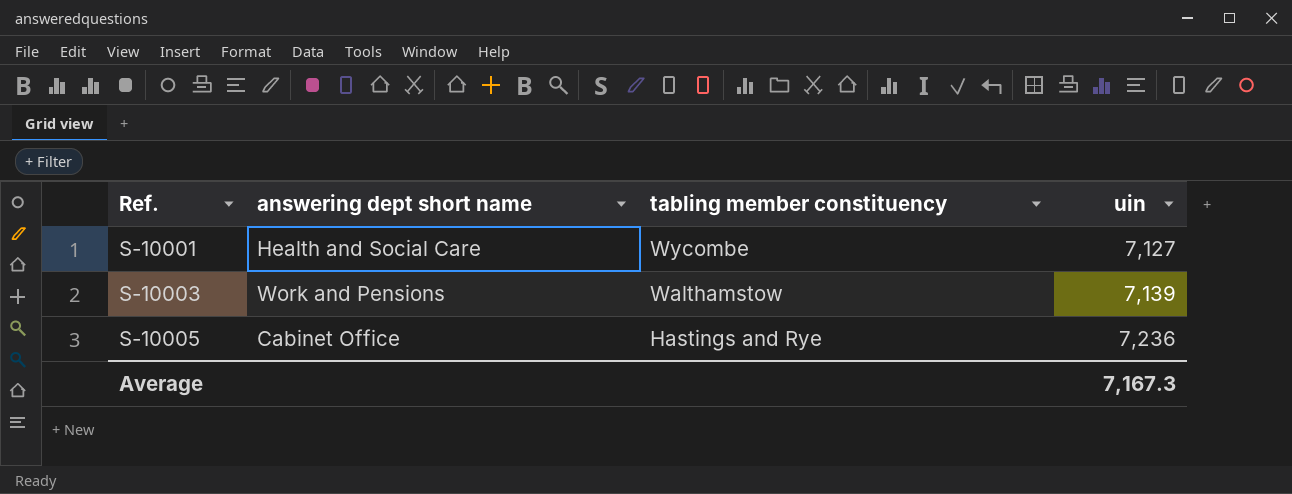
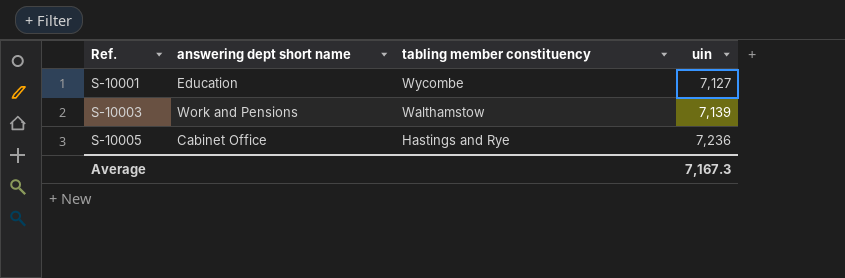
S-10001 | answering dept short name: Health and Social Care -> Education

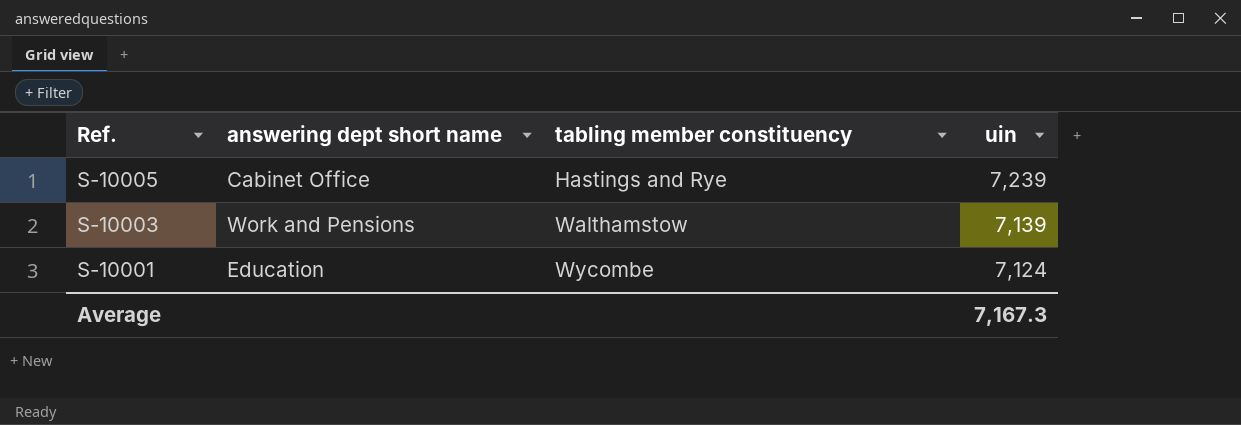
row order: Ref. ascending -> Ref. descending
S-10005 | uin: 7,236 -> 7,239
S-10001 | uin: 7,127 -> 7,124

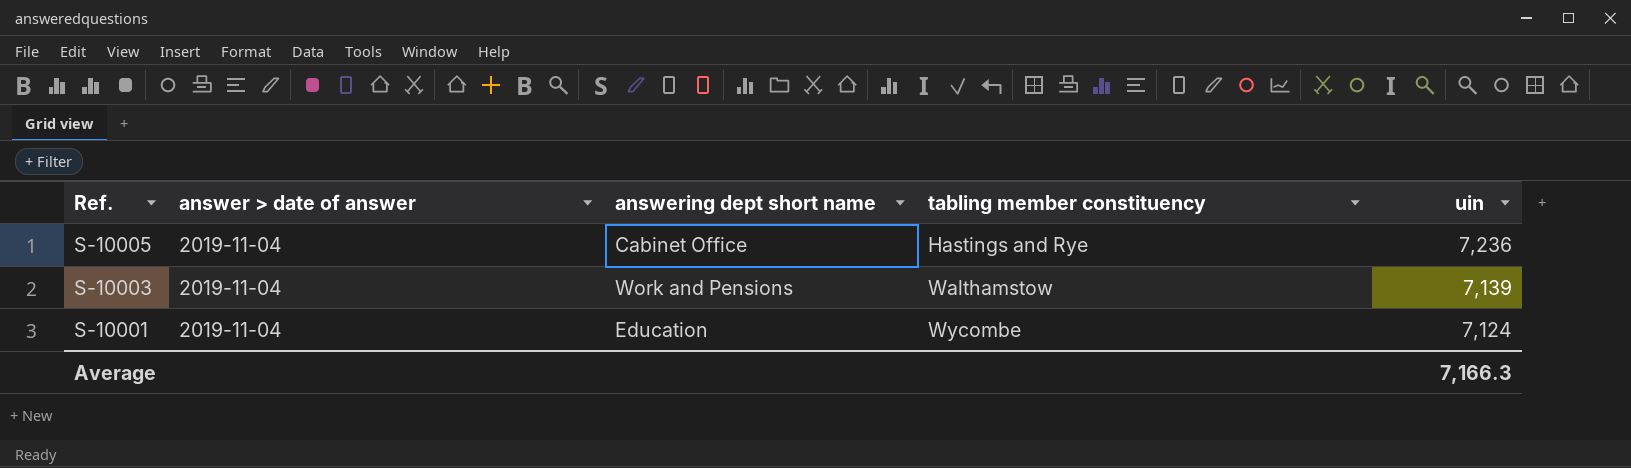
column answer > date of answer | position: none -> 2
S-10005 | uin: 7,239 -> 7,236
Average | uin: 7,167.3 -> 7,166.3

